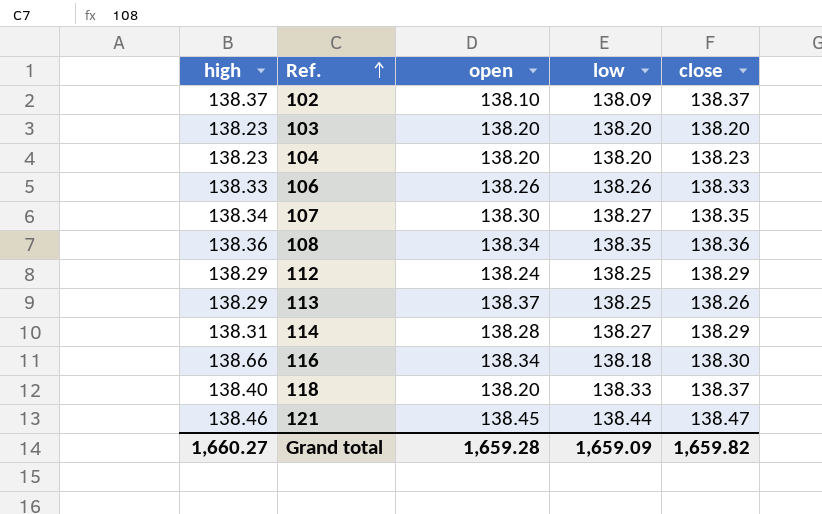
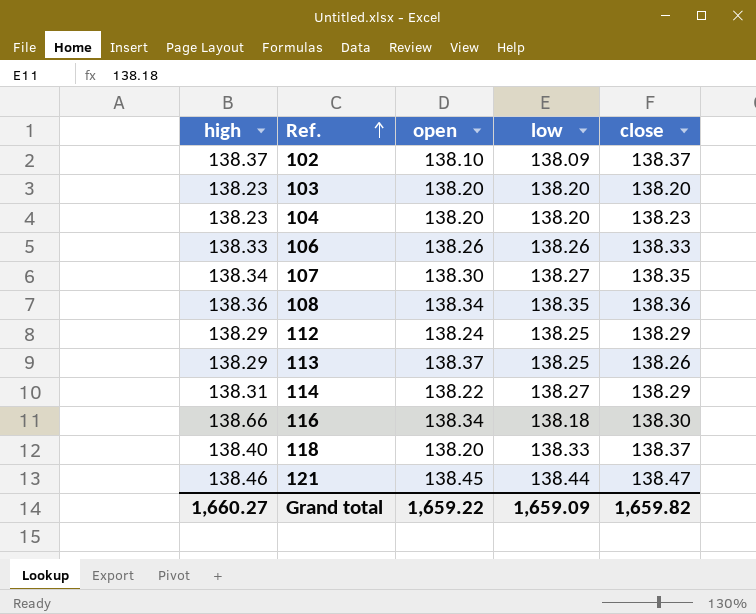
114 | open: 138.28 -> 138.22
Grand total | open: 1,659.28 -> 1,659.22

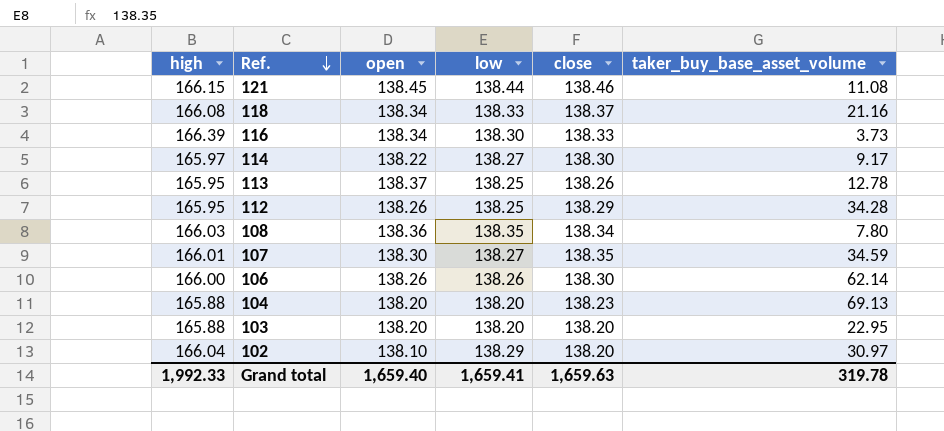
row order: Ref. ascending -> Ref. descending
column taker_buy_base_asset_volume | position: none -> 6
121 | high: 138.46 -> 166.15
121 | close: 138.47 -> 138.46
118 | high: 138.40 -> 166.08
118 | open: 138.20 -> 138.34
116 | high: 138.66 -> 166.39
116 | low: 138.18 -> 138.30
116 | close: 138.30 -> 138.33
114 | high: 138.31 -> 165.97
114 | close: 138.29 -> 138.30
113 | high: 138.29 -> 165.95
112 | high: 138.29 -> 165.95
112 | open: 138.24 -> 138.26
108 | high: 138.36 -> 166.03
108 | open: 138.34 -> 138.36
108 | close: 138.36 -> 138.34
107 | high: 138.34 -> 166.01
106 | high: 138.33 -> 166.00
106 | close: 138.33 -> 138.30
104 | high: 138.23 -> 165.88
103 | high: 138.23 -> 165.88
102 | high: 138.37 -> 166.04
102 | low: 138.09 -> 138.29
102 | close: 138.37 -> 138.20
Grand total | high: 1,660.27 -> 1,992.33
Grand total | open: 1,659.22 -> 1,659.40
Grand total | low: 1,659.09 -> 1,659.41
Grand total | close: 1,659.82 -> 1,659.63

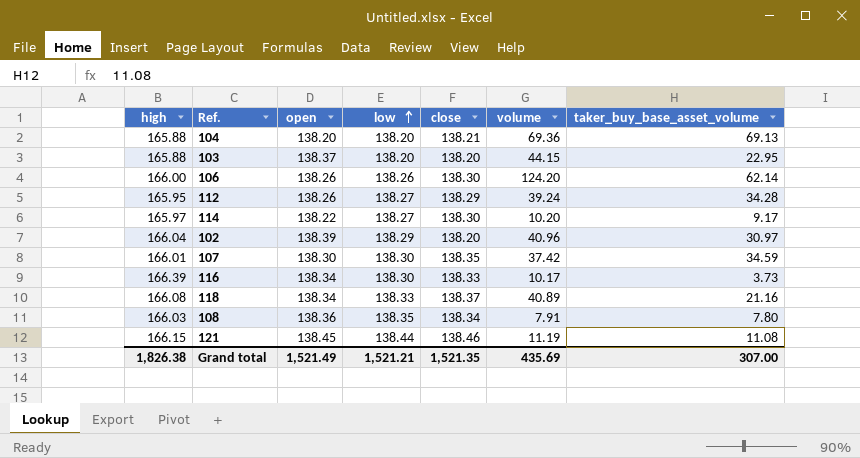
row order: Ref. descending -> low ascending
column volume | position: none -> 6
row 113: 165.95 | 138.37 | 138.25 | 138.26 | 12.78 -> none
104 | close: 138.23 -> 138.21
103 | open: 138.20 -> 138.37
112 | low: 138.25 -> 138.27
102 | open: 138.10 -> 138.39
107 | low: 138.27 -> 138.30
Grand total | high: 1,992.33 -> 1,826.38
Grand total | open: 1,659.40 -> 1,521.49
Grand total | low: 1,659.41 -> 1,521.21
Grand total | close: 1,659.63 -> 1,521.35
Grand total | taker_buy_base_asset_volume: 319.78 -> 307.00

